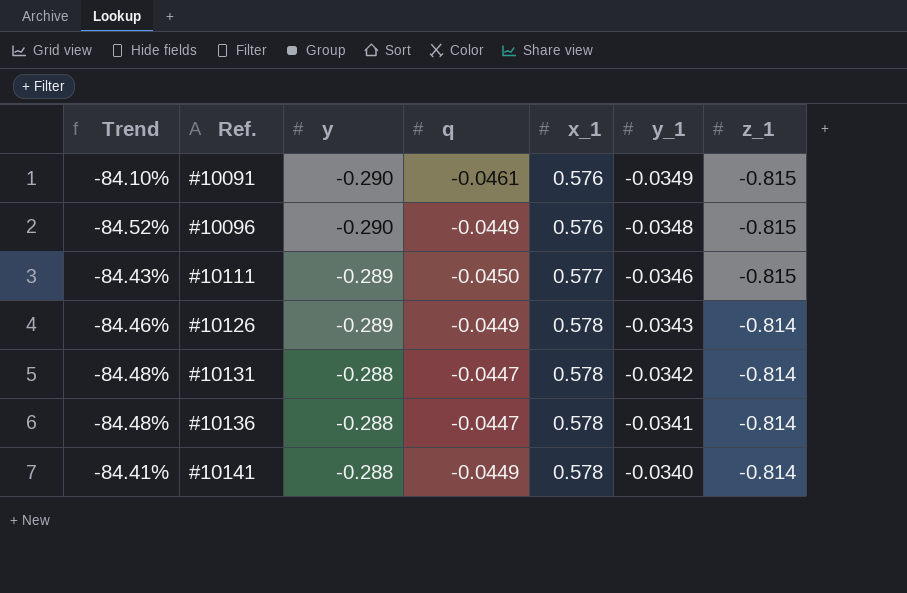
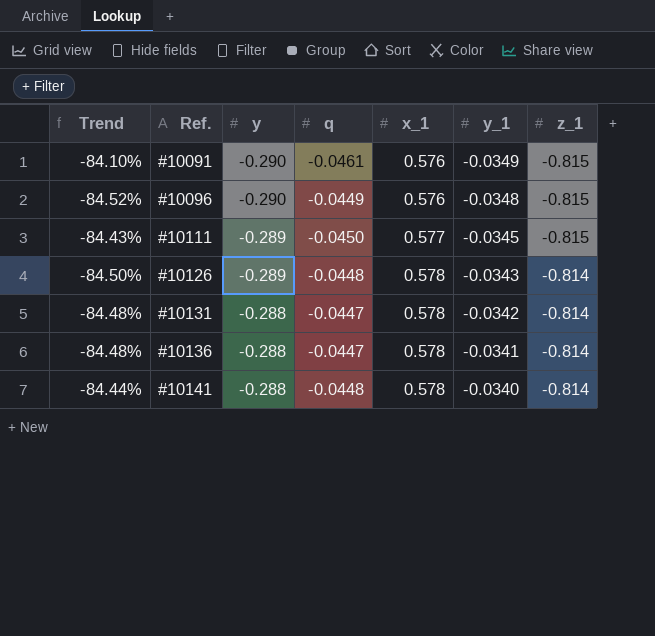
#10111 | y_1: -0.0346 -> -0.0345
#10126 | Trend: -84.46% -> -84.50%
#10126 | q: -0.0449 -> -0.0448
#10141 | Trend: -84.41% -> -84.44%
#10141 | q: -0.0449 -> -0.0448

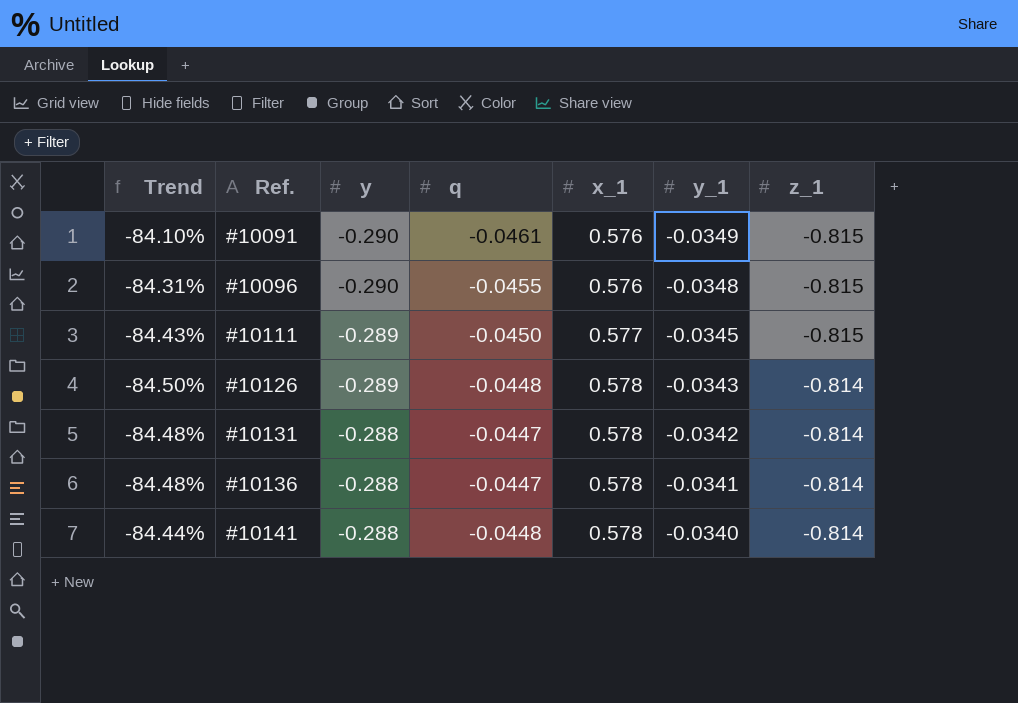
#10096 | Trend: -84.52% -> -84.31%
#10096 | q: -0.0449 -> -0.0455

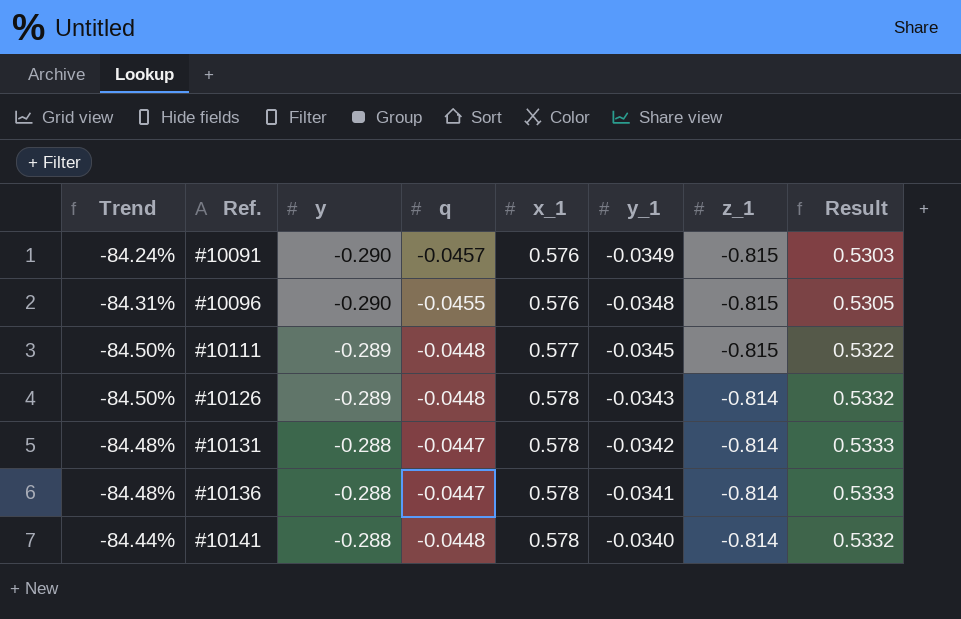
column Result | formula: none -> [q] + [x_1]
#10091 | Trend: -84.10% -> -84.24%
#10091 | q: -0.0461 -> -0.0457
#10111 | Trend: -84.43% -> -84.50%
#10111 | q: -0.0450 -> -0.0448

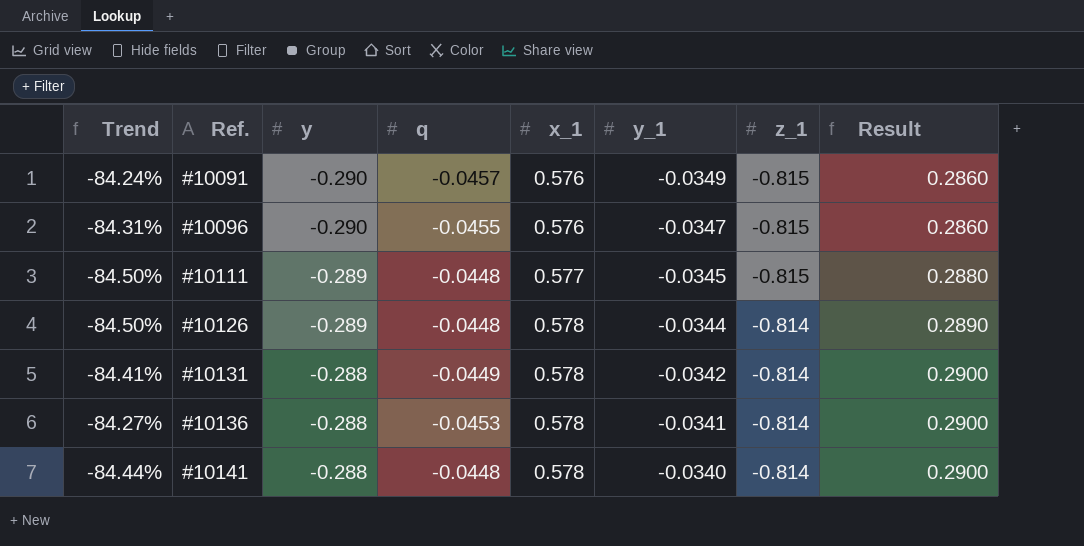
column Result | formula: [q] + [x_1] -> [y] + [x_1]
#10096 | y_1: -0.0348 -> -0.0347
#10126 | y_1: -0.0343 -> -0.0344
#10131 | Trend: -84.48% -> -84.41%
#10131 | q: -0.0447 -> -0.0449
#10136 | Trend: -84.48% -> -84.27%
#10136 | q: -0.0447 -> -0.0453

